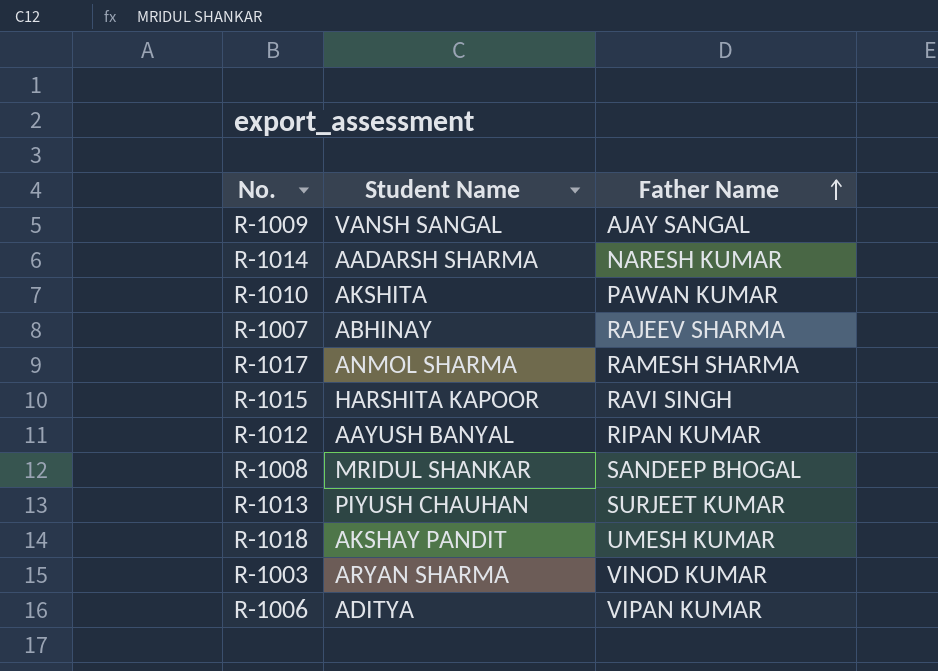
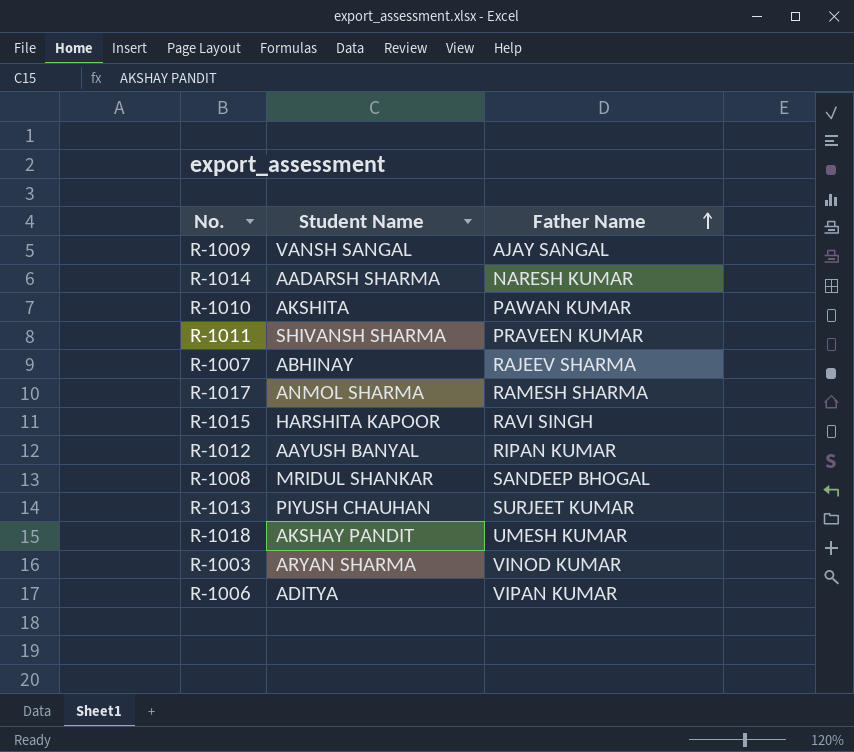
row R-1011: none -> SHIVANSH SHARMA | PRAVEEN KUMAR

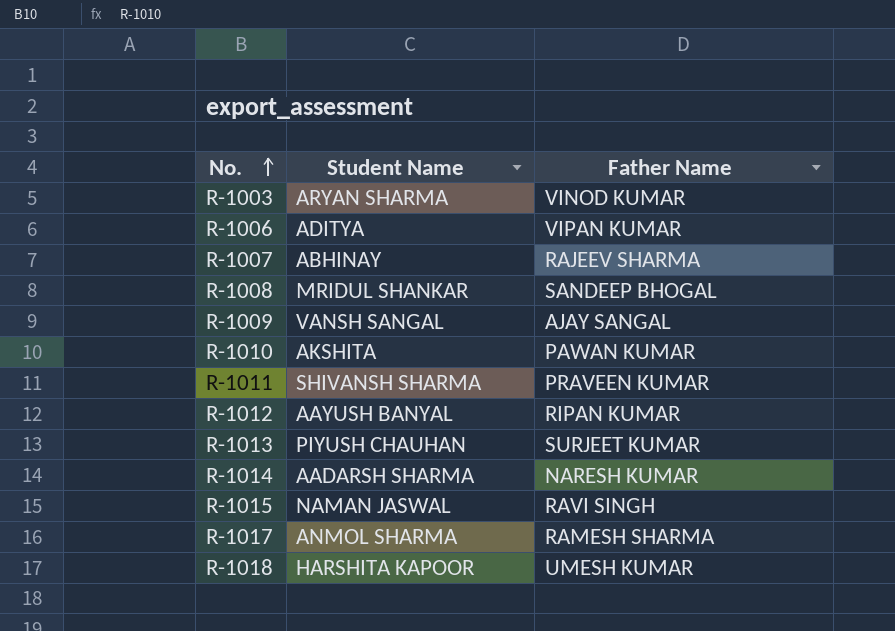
row order: Father Name ascending -> No. ascending
R-1015 | Student Name: HARSHITA KAPOOR -> NAMAN JASWAL
R-1018 | Student Name: AKSHAY PANDIT -> HARSHITA KAPOOR

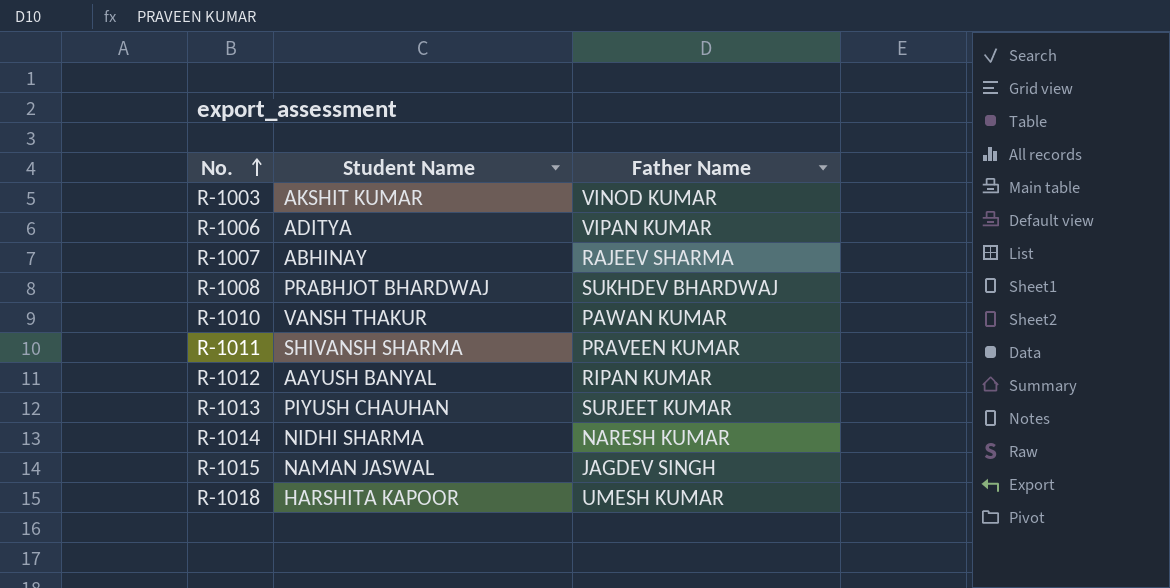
row R-1009: VANSH SANGAL | AJAY SANGAL -> none
row R-1017: ANMOL SHARMA | RAMESH SHARMA -> none
R-1003 | Student Name: ARYAN SHARMA -> AKSHIT KUMAR
R-1008 | Student Name: MRIDUL SHANKAR -> PRABHJOT BHARDWAJ
R-1008 | Father Name: SANDEEP BHOGAL -> SUKHDEV BHARDWAJ
R-1010 | Student Name: AKSHITA -> VANSH THAKUR
R-1014 | Student Name: AADARSH SHARMA -> NIDHI SHARMA
R-1015 | Father Name: RAVI SINGH -> JAGDEV SINGH

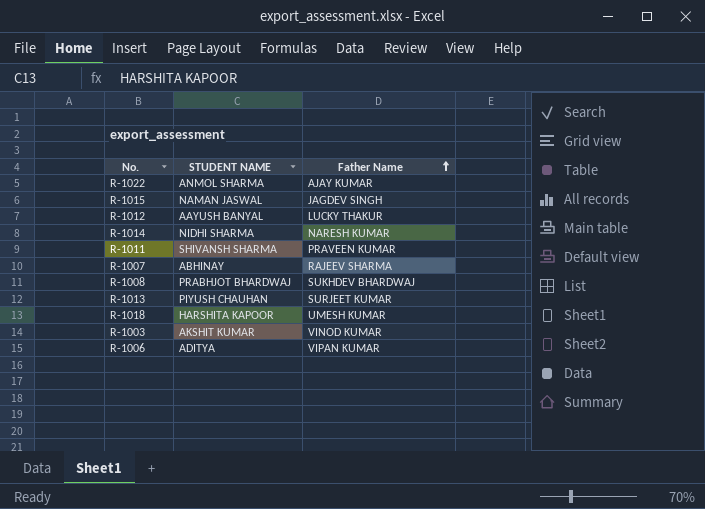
row order: No. ascending -> Father Name ascending
column name: Student Name -> STUDENT NAME
row R-1010: VANSH THAKUR | PAWAN KUMAR -> none
row R-1022: none -> ANMOL SHARMA | AJAY KUMAR
R-1012 | Father Name: RIPAN KUMAR -> LUCKY THAKUR

